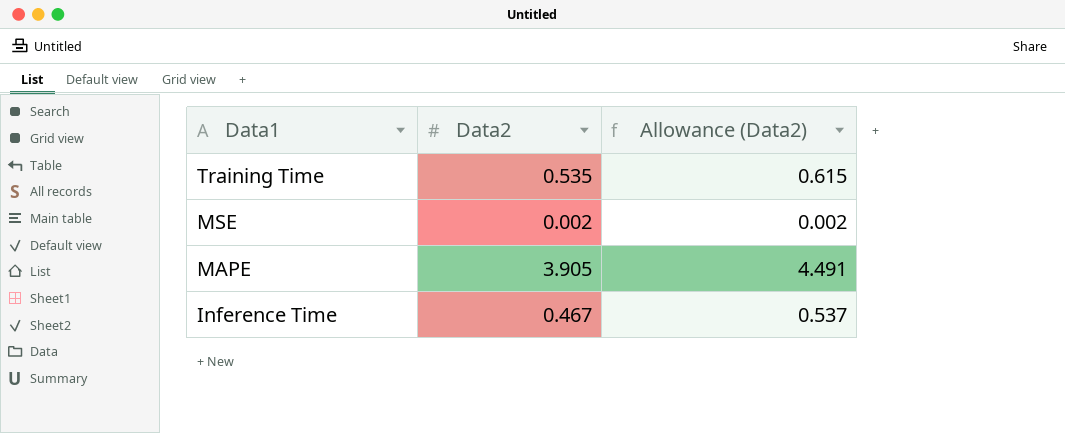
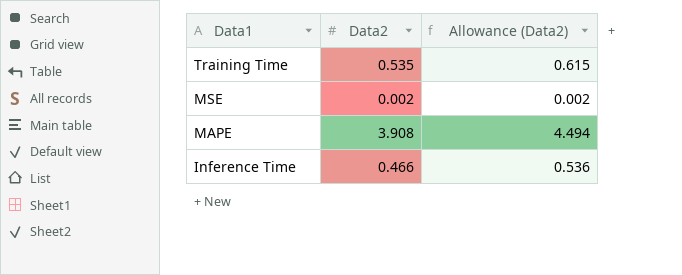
MAPE | Data2: 3.905 -> 3.908
MAPE | Allowance (Data2): 4.491 -> 4.494
Inference Time | Data2: 0.467 -> 0.466
Inference Time | Allowance (Data2): 0.537 -> 0.536

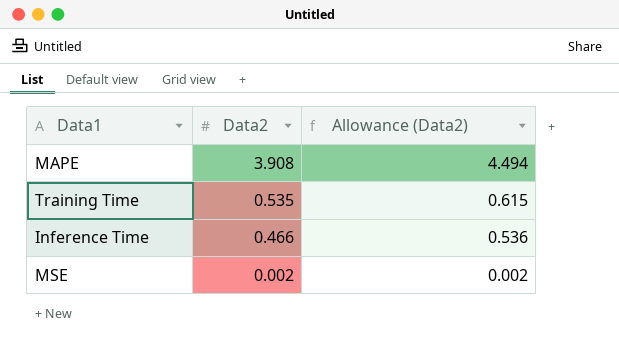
row order: Data1 descending -> Data2 descending

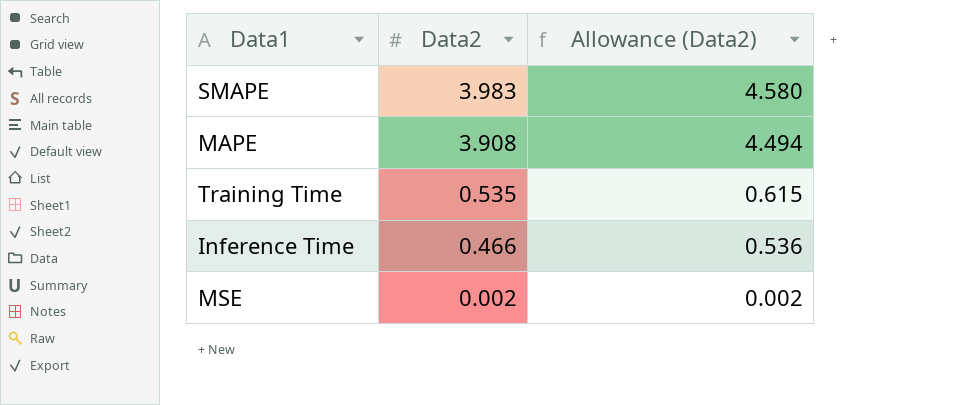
row SMAPE: none -> 3.983 | 4.580

